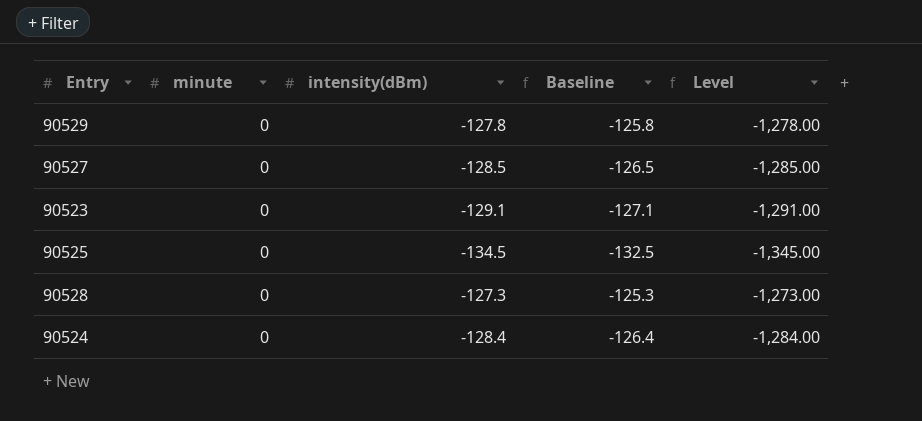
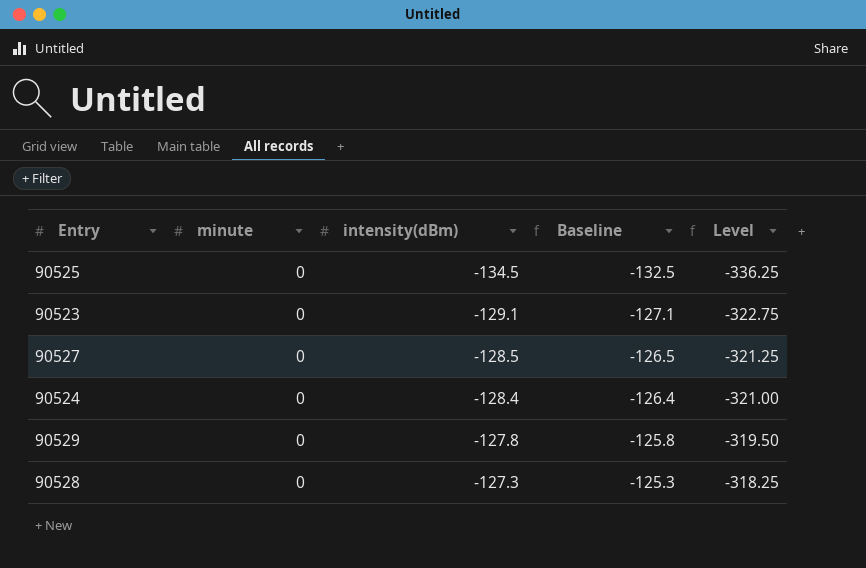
row order: none -> intensity(dBm) ascending
column Level | formula: [intensity(dBm)] * 10 -> [intensity(dBm)] * 2.5

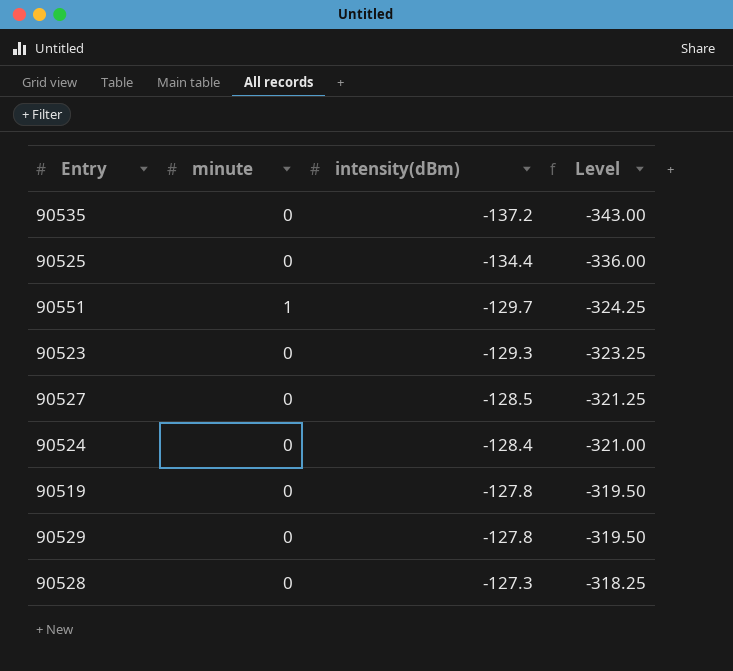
column Baseline | formula: [intensity(dBm)] + 2 -> none
row 90535: none -> 0 | -137.2 | -343.00
90525 | intensity(dBm): -134.5 -> -134.4
90525 | Level: -336.25 -> -336.00
row 90551: none -> 1 | -129.7 | -324.25
90523 | intensity(dBm): -129.1 -> -129.3
90523 | Level: -322.75 -> -323.25
row 90519: none -> 0 | -127.8 | -319.50

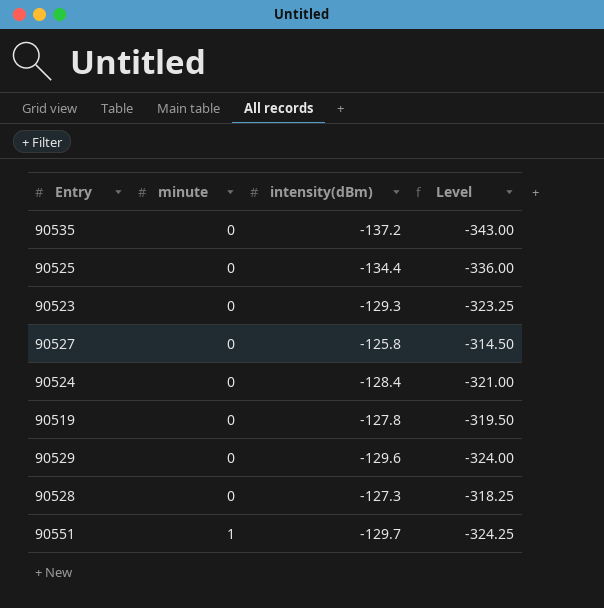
row order: intensity(dBm) ascending -> minute ascending
90527 | intensity(dBm): -128.5 -> -125.8
90527 | Level: -321.25 -> -314.50
90529 | intensity(dBm): -127.8 -> -129.6
90529 | Level: -319.50 -> -324.00

